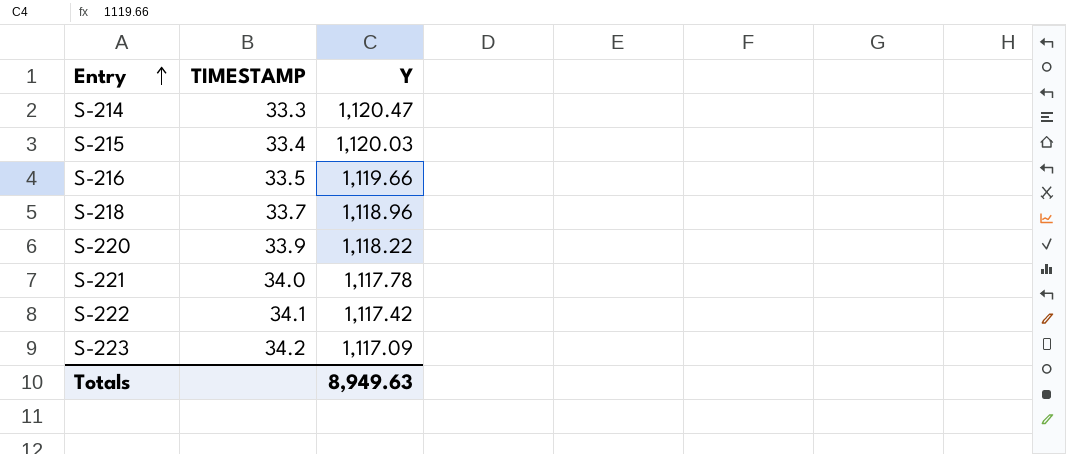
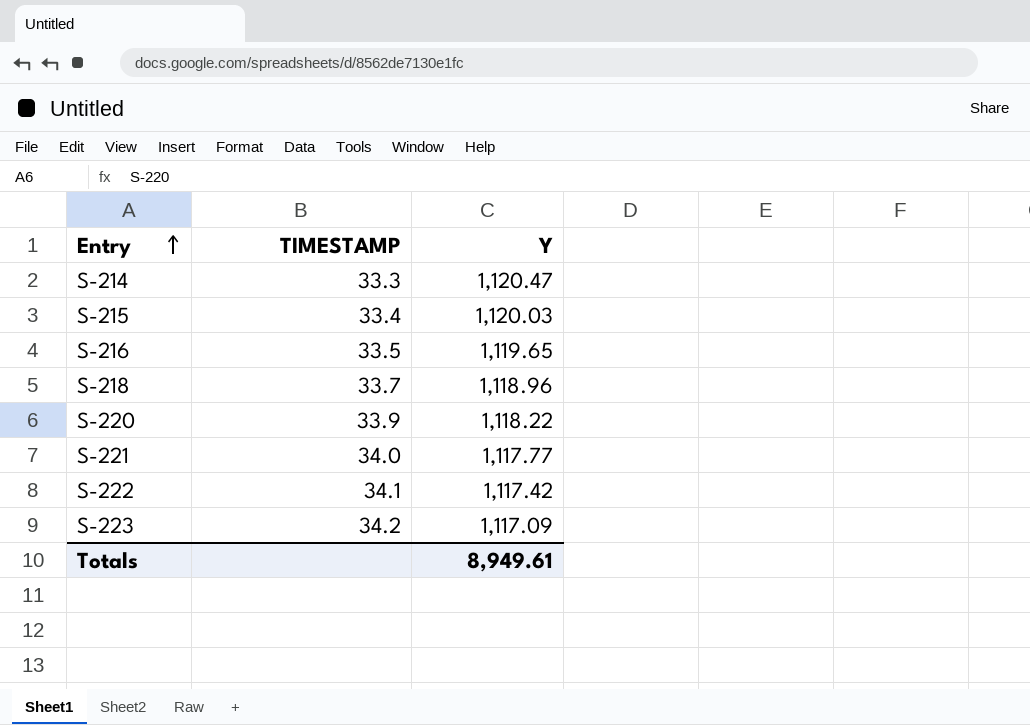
S-216 | Y: 1,119.66 -> 1,119.65
S-221 | Y: 1,117.78 -> 1,117.77
Totals | Y: 8,949.63 -> 8,949.61

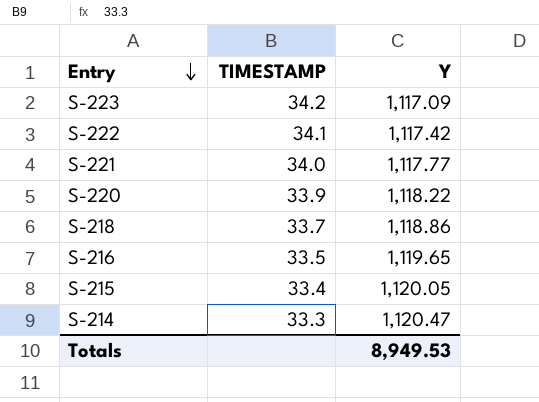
row order: Entry ascending -> Entry descending
S-218 | Y: 1,118.96 -> 1,118.86
S-215 | Y: 1,120.03 -> 1,120.05
Totals | Y: 8,949.61 -> 8,949.53

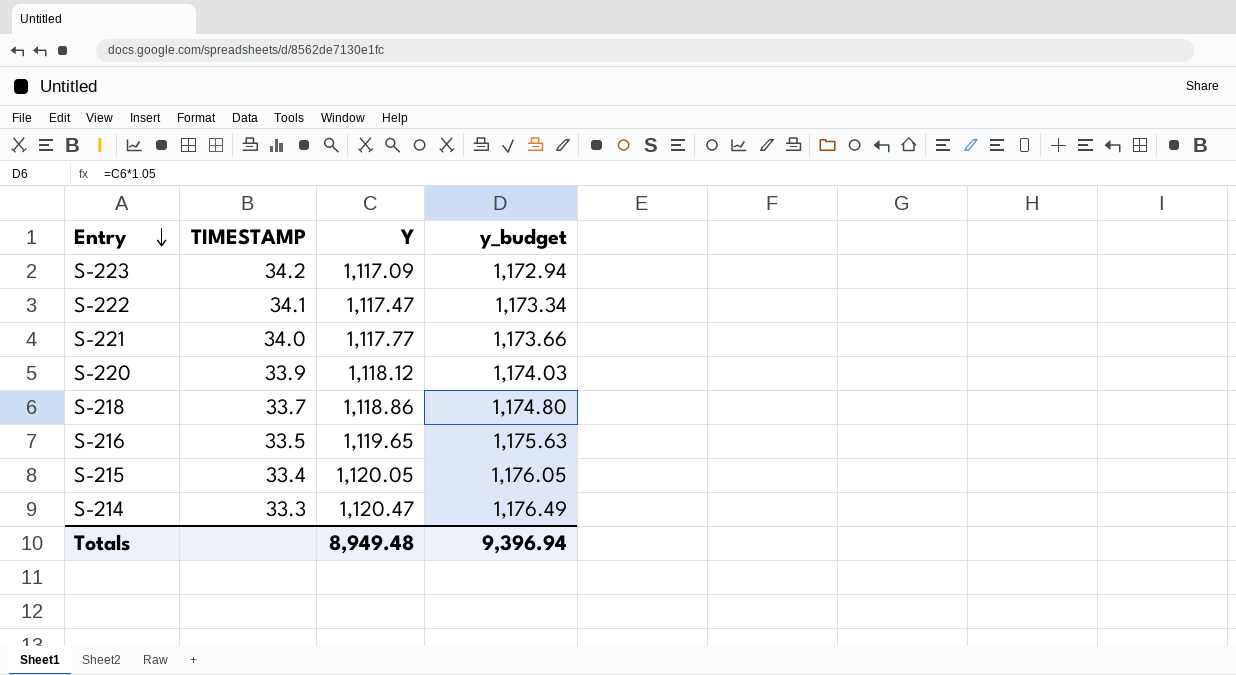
column y_budget | formula: none -> [Y] * 1.05
S-222 | Y: 1,117.42 -> 1,117.47
S-220 | Y: 1,118.22 -> 1,118.12
Totals | Y: 8,949.53 -> 8,949.48

